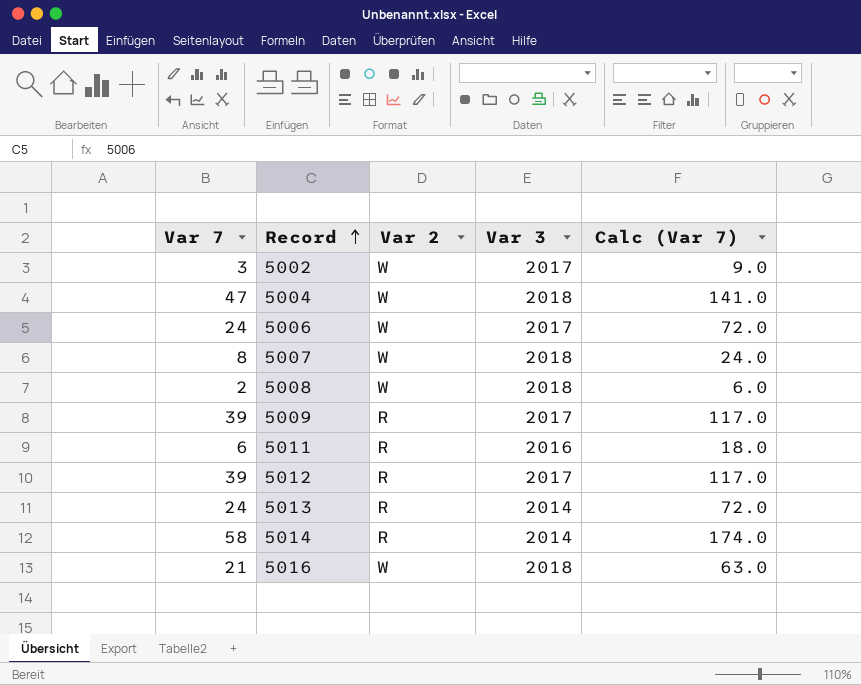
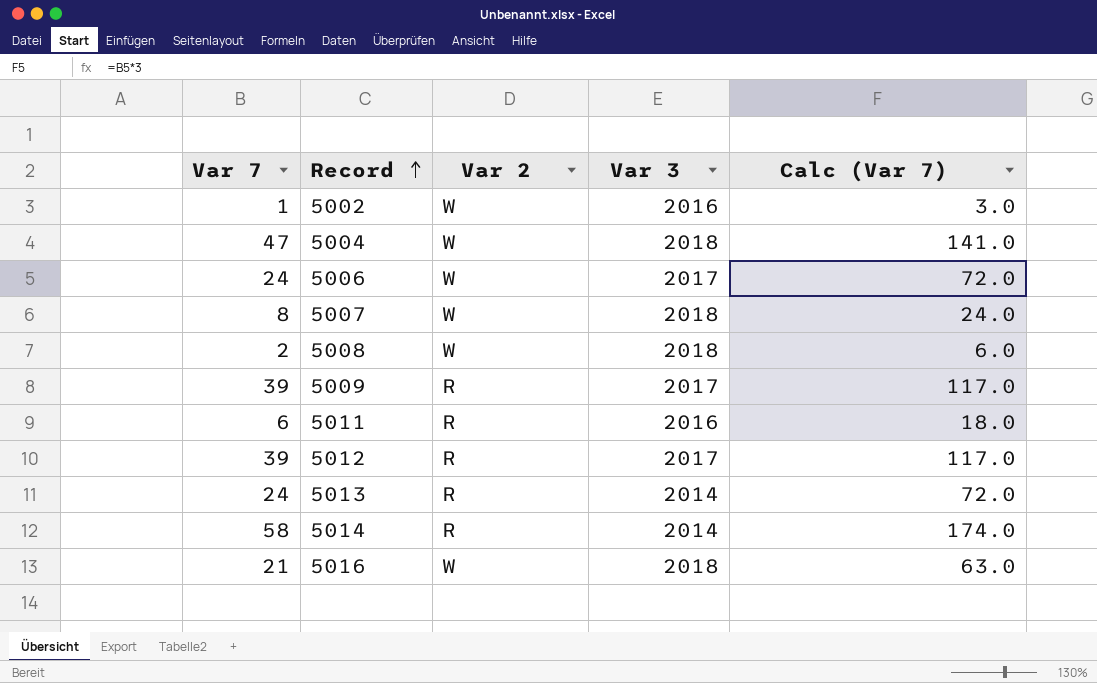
5002 | Var 7: 3 -> 1
5002 | Var 3: 2017 -> 2016
5002 | Calc (Var 7): 9.0 -> 3.0

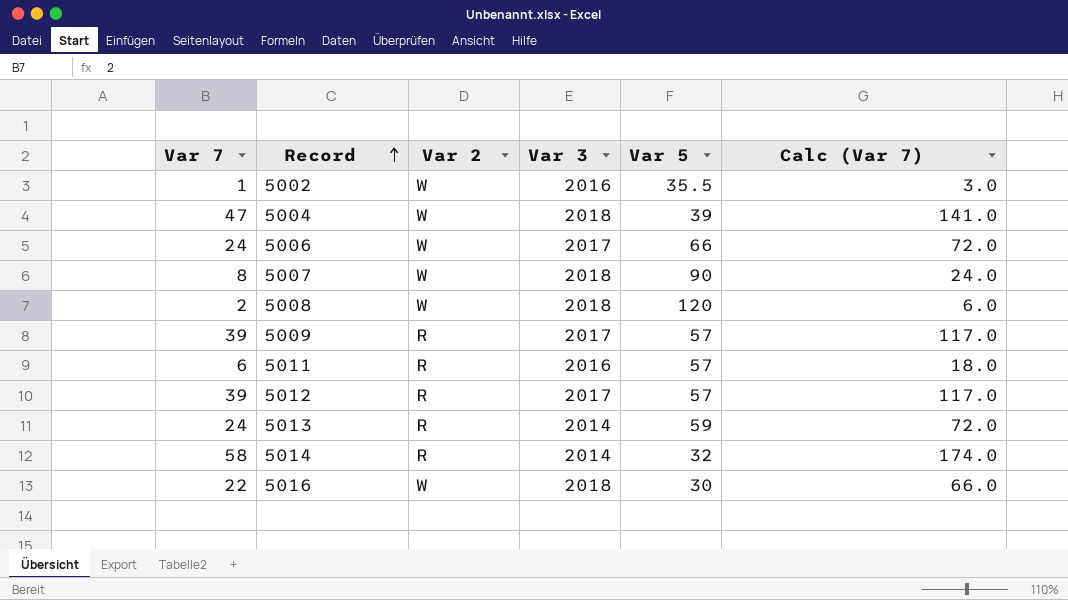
column Var 5 | position: none -> 5
5016 | Var 7: 21 -> 22
5016 | Calc (Var 7): 63.0 -> 66.0

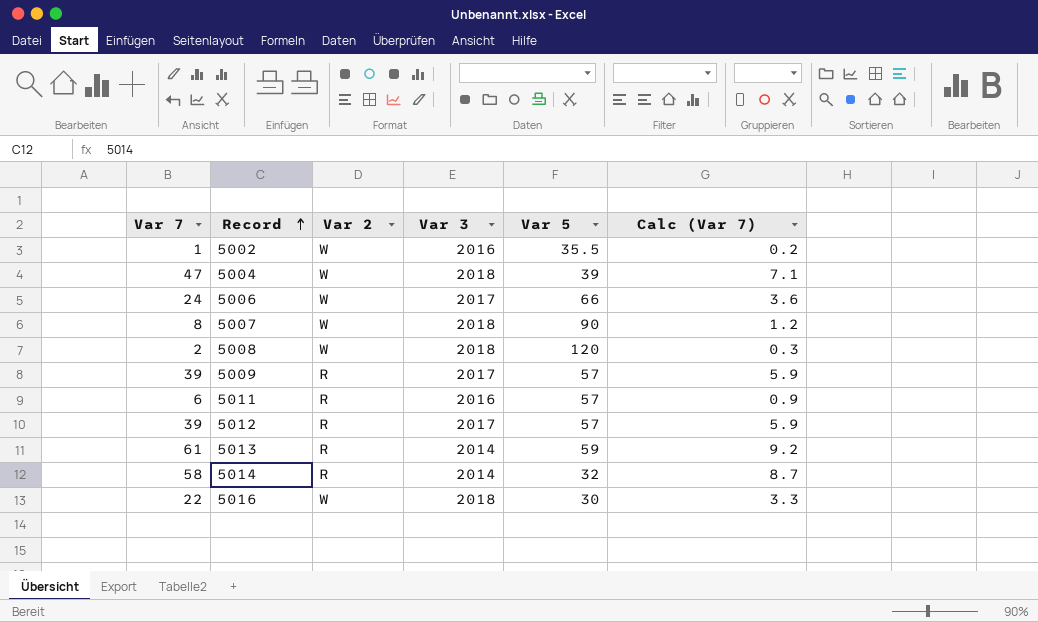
column Calc (Var 7) | formula: [Var 7] * 3 -> [Var 7] * 0.15
5013 | Var 7: 24 -> 61

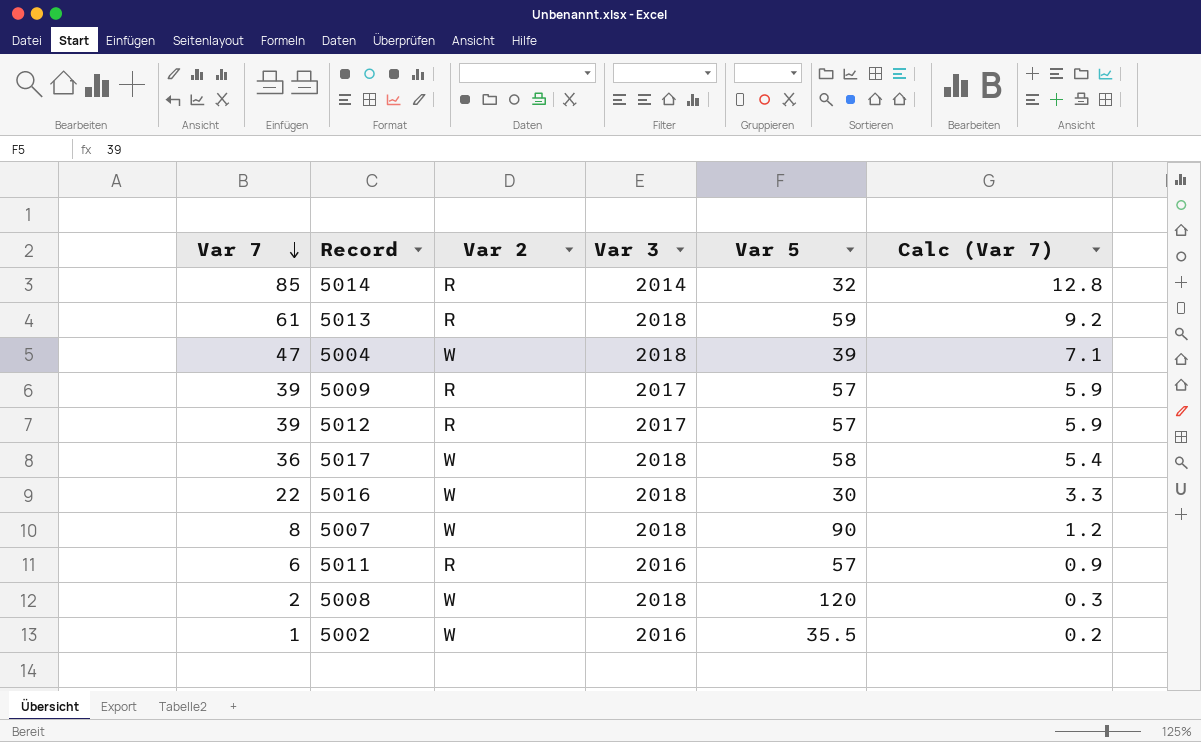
row order: Record ascending -> Var 7 descending
row 5006: 24 | W | 2017 | 66 | 3.6 -> none
5014 | Var 7: 58 -> 85
5014 | Calc (Var 7): 8.7 -> 12.8
5013 | Var 3: 2014 -> 2018
row 5017: none -> 36 | W | 2018 | 58 | 5.4

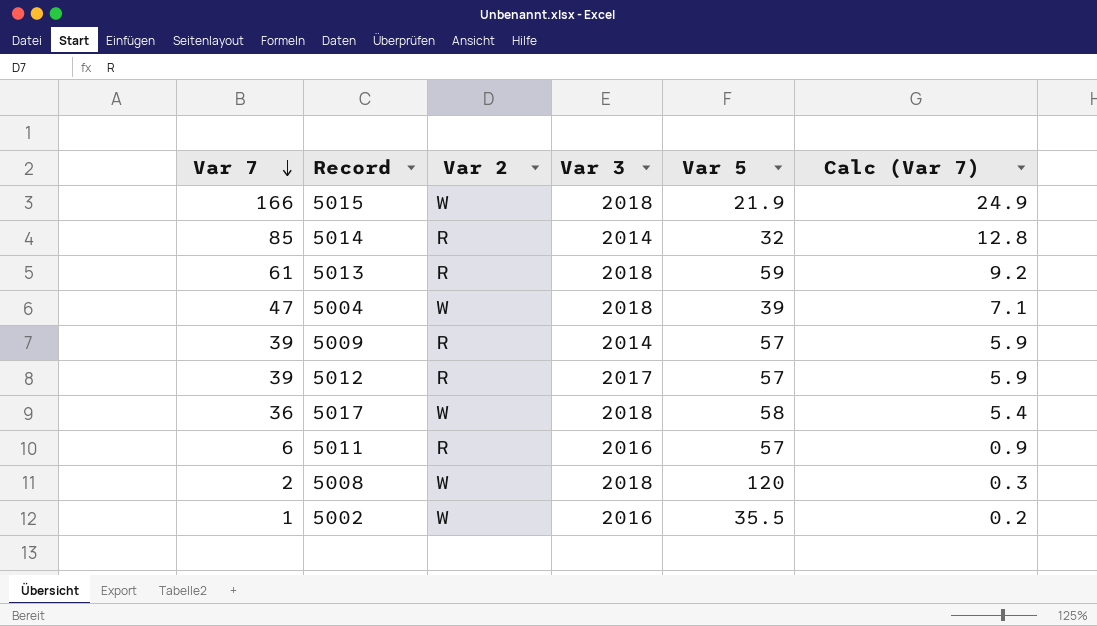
row 5016: 22 | W | 2018 | 30 | 3.3 -> none
row 5007: 8 | W | 2018 | 90 | 1.2 -> none
row 5015: none -> 166 | W | 2018 | 21.9 | 24.9
5009 | Var 3: 2017 -> 2014

